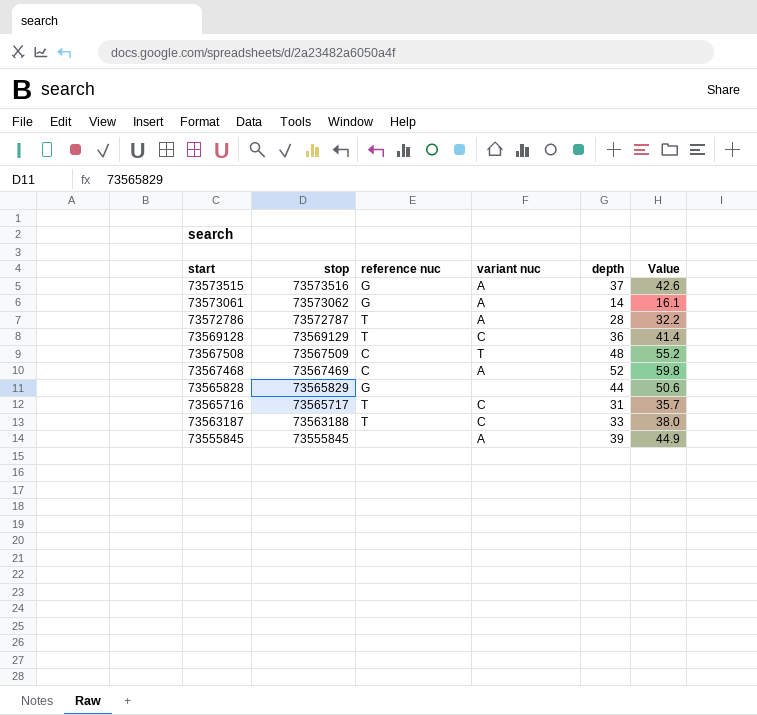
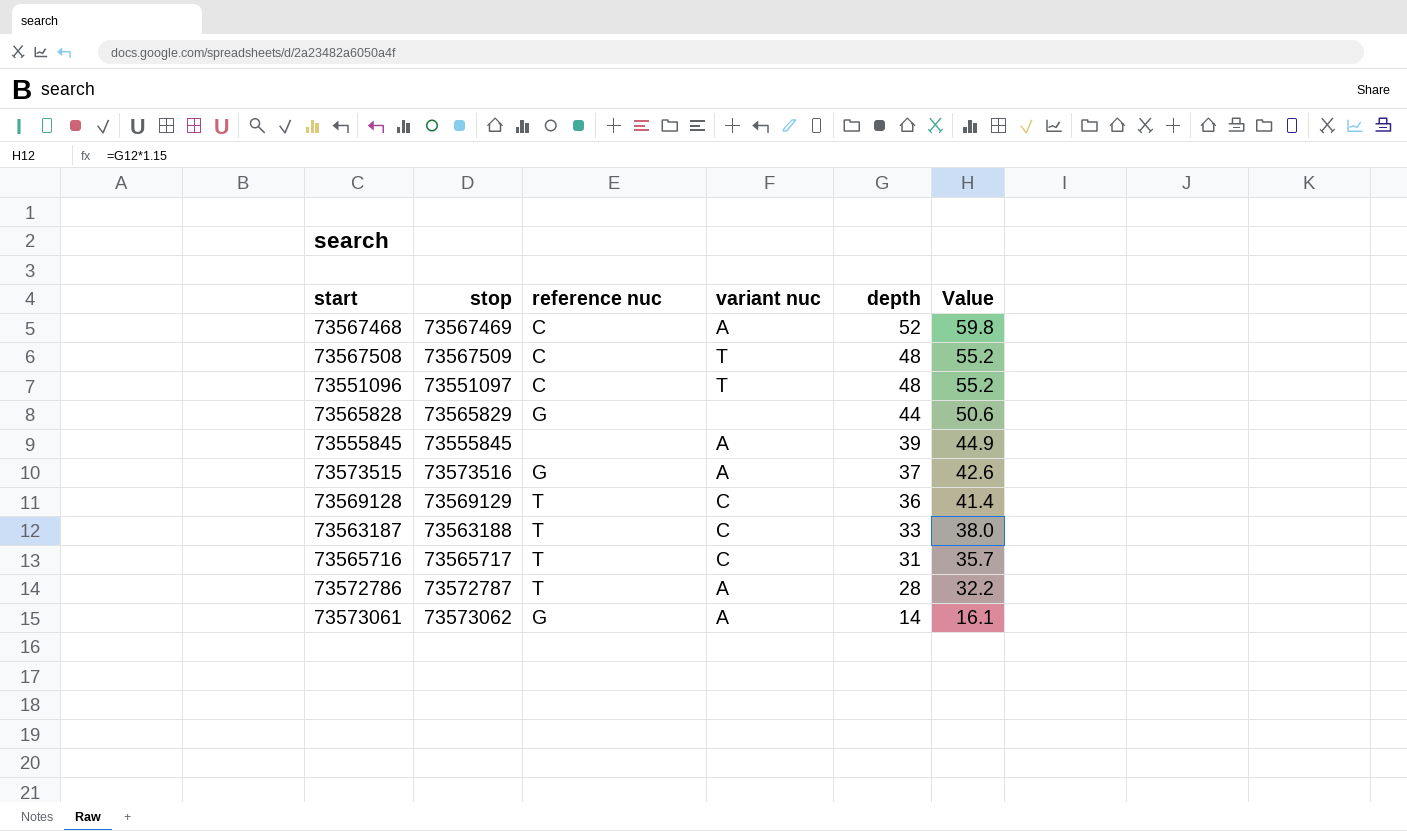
row order: start descending -> depth descending
row 73551096: none -> 73551097 | C | T | 48 | 55.2

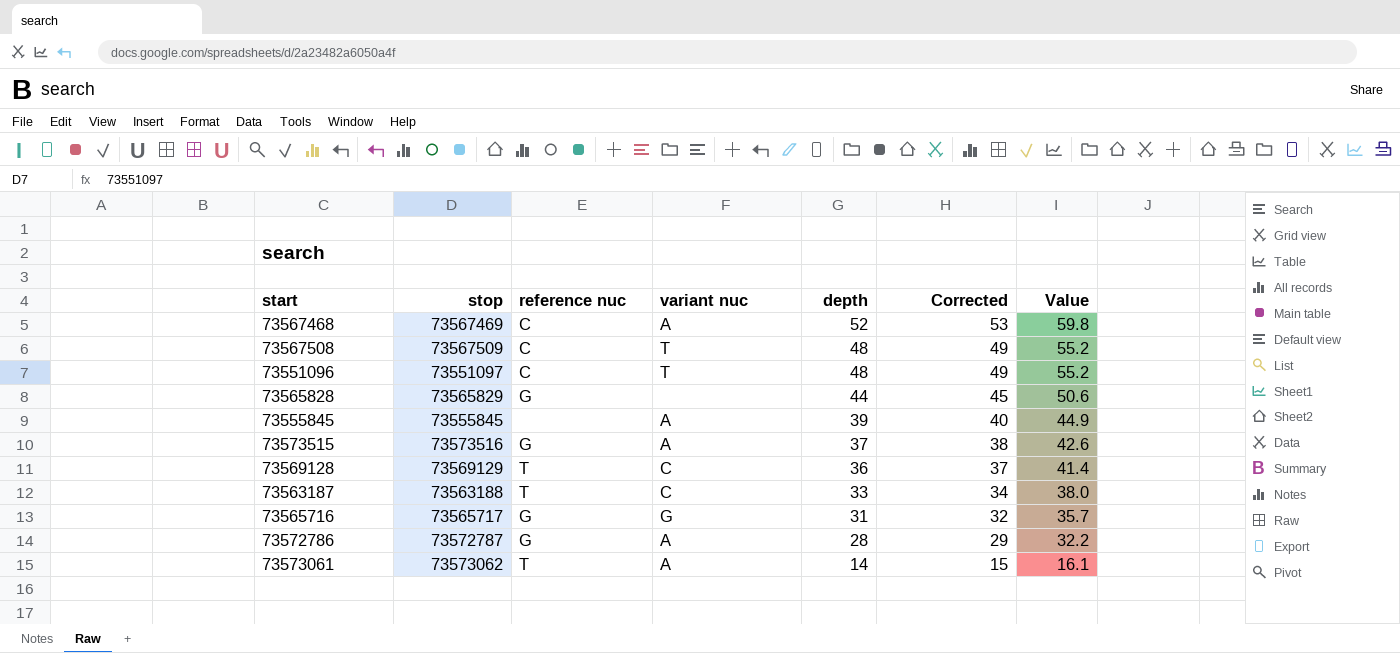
column Corrected | formula: none -> [depth] + 1
73565716 | reference nuc: T -> G
73565716 | variant nuc: C -> G
73572786 | reference nuc: T -> G
73573061 | reference nuc: G -> T

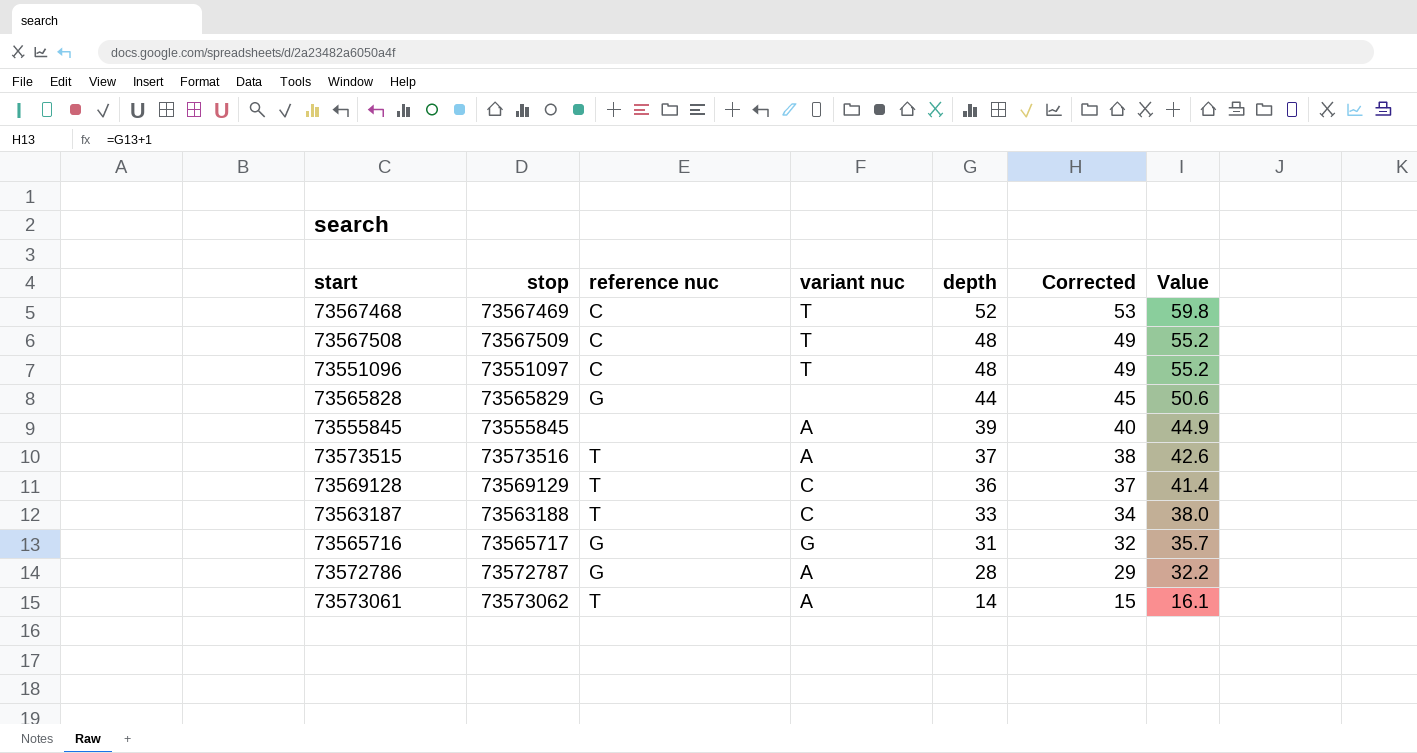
73567468 | variant nuc: A -> T
73573515 | reference nuc: G -> T

